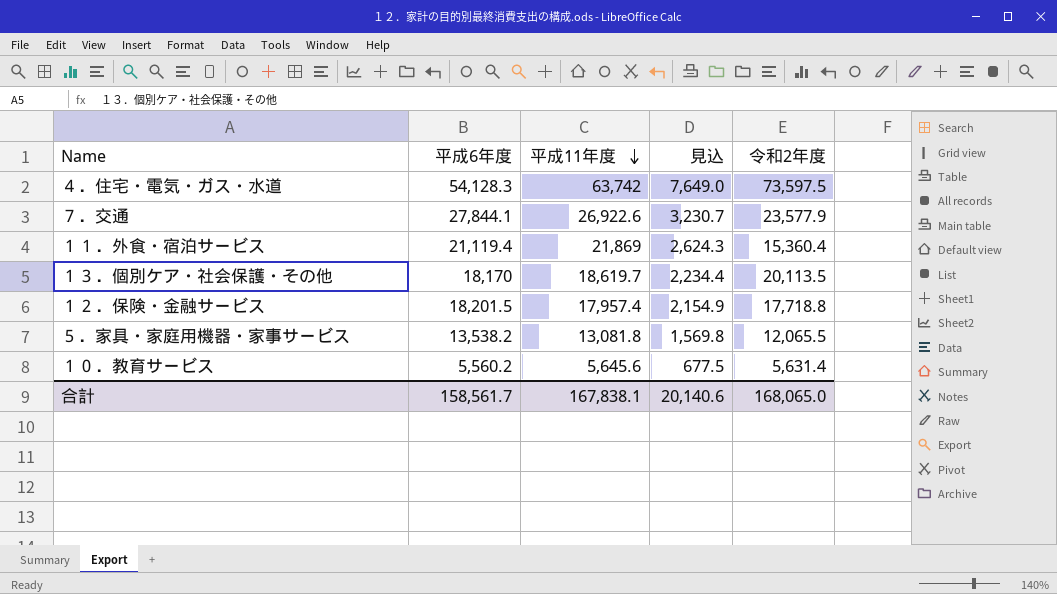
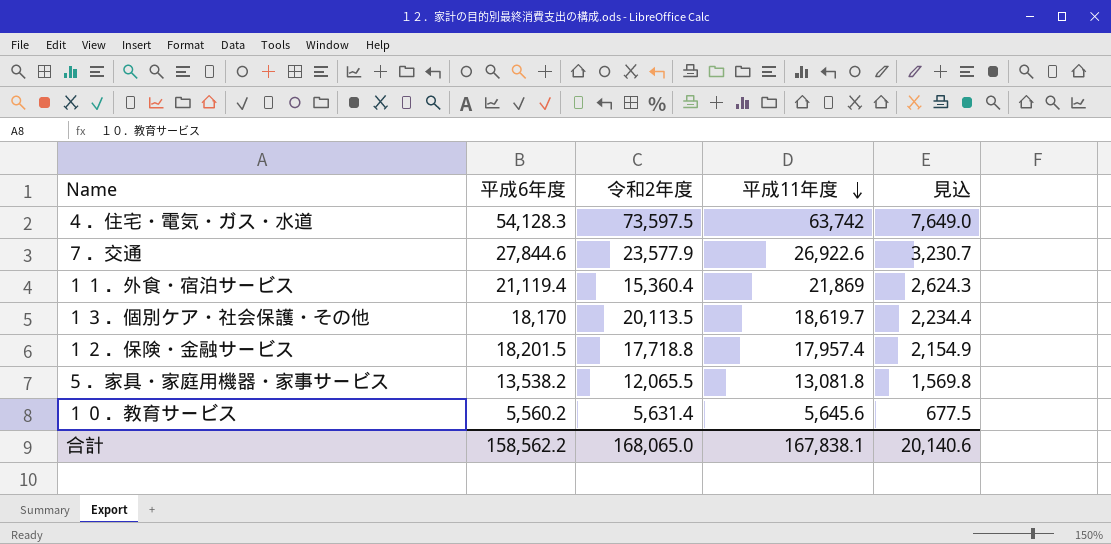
column 令和2年度 | position: 5 -> 3
７．交通 | 平成6年度: 27,844.1 -> 27,844.6
合計 | 平成6年度: 158,561.7 -> 158,562.2

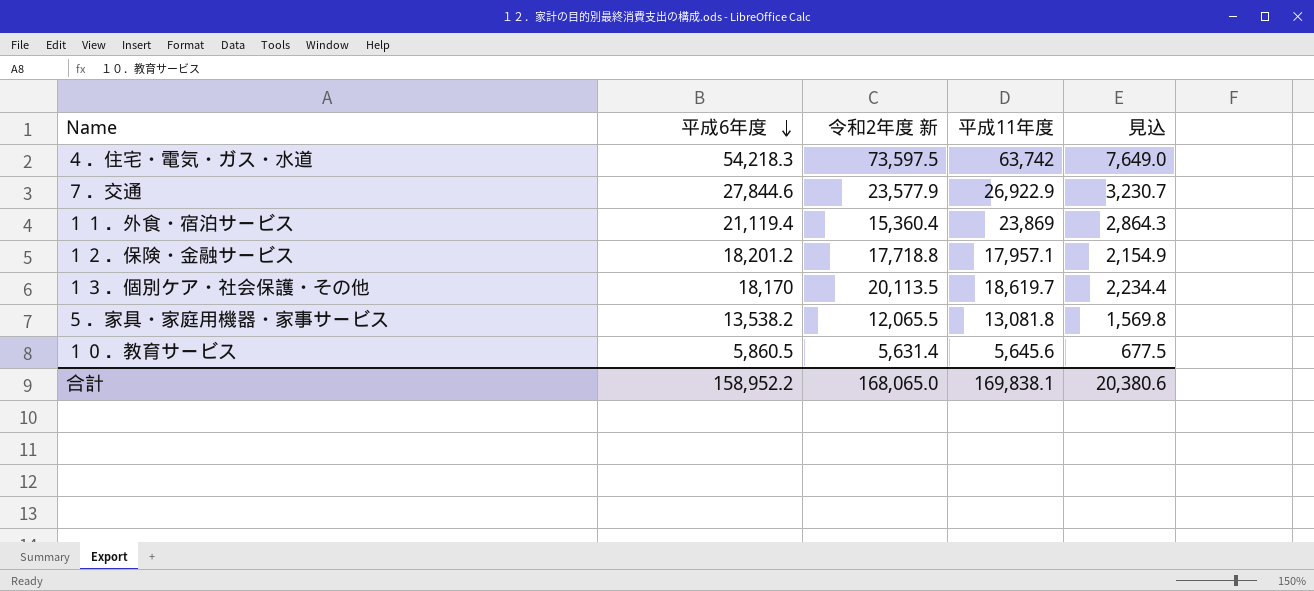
row order: 平成11年度 descending -> 平成6年度 descending
column name: 令和2年度 -> 令和2年度 新
４．住宅・電気・ガス・水道 | 平成6年度: 54,128.3 -> 54,218.3
７．交通 | 平成11年度: 26,922.6 -> 26,922.9
１１．外食・宿泊サービス | 平成11年度: 21,869 -> 23,869
１１．外食・宿泊サービス | 見込: 2,624.3 -> 2,864.3
１２．保険・金融サービス | 平成6年度: 18,201.5 -> 18,201.2
１２．保険・金融サービス | 平成11年度: 17,957.4 -> 17,957.1
１０．教育サービス | 平成6年度: 5,560.2 -> 5,860.5
合計 | 平成6年度: 158,562.2 -> 158,952.2
合計 | 平成11年度: 167,838.1 -> 169,838.1
合計 | 見込: 20,140.6 -> 20,380.6

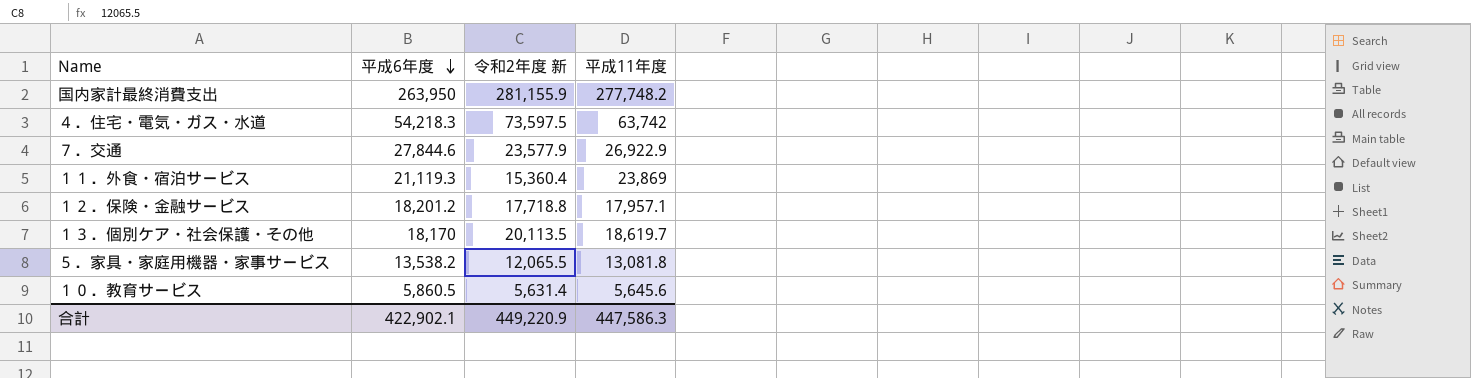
column 見込 | formula: [平成11年度] * 0.12 -> none
row 国内家計最終消費支出: none -> 263,950 | 281,155.9 | 277,748.2
１１．外食・宿泊サービス | 平成6年度: 21,119.4 -> 21,119.3
合計 | 平成6年度: 158,952.2 -> 422,902.1
合計 | 令和2年度 新: 168,065.0 -> 449,220.9
合計 | 平成11年度: 169,838.1 -> 447,586.3

